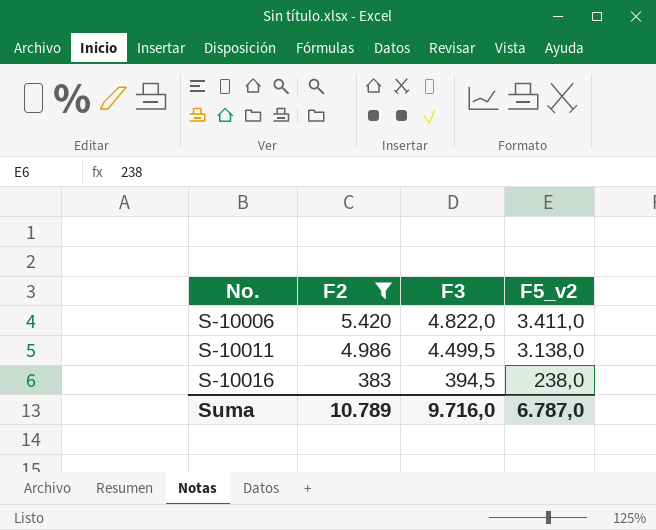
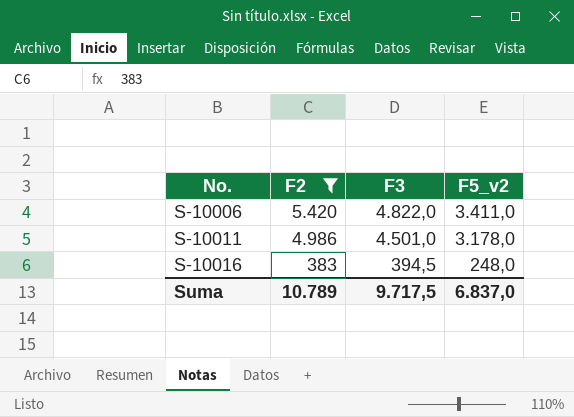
S-10011 | F3: 4.499,5 -> 4.501,0
S-10011 | F5_v2: 3.138,0 -> 3.178,0
S-10016 | F5_v2: 238,0 -> 248,0
Suma | F3: 9.716,0 -> 9.717,5
Suma | F5_v2: 6.787,0 -> 6.837,0

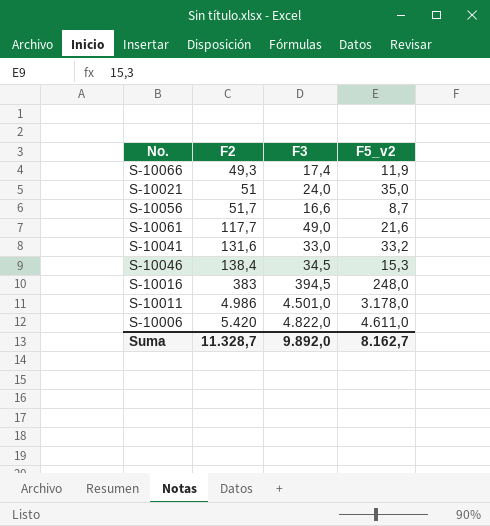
filter: F2 >= 383 -> none
row order: No. ascending -> F2 ascending
S-10006 | F5_v2: 3.411,0 -> 4.611,0
Suma | F2: 10.789 -> 11.328,7
Suma | F3: 9.717,5 -> 9.892,0
Suma | F5_v2: 6.837,0 -> 8.162,7

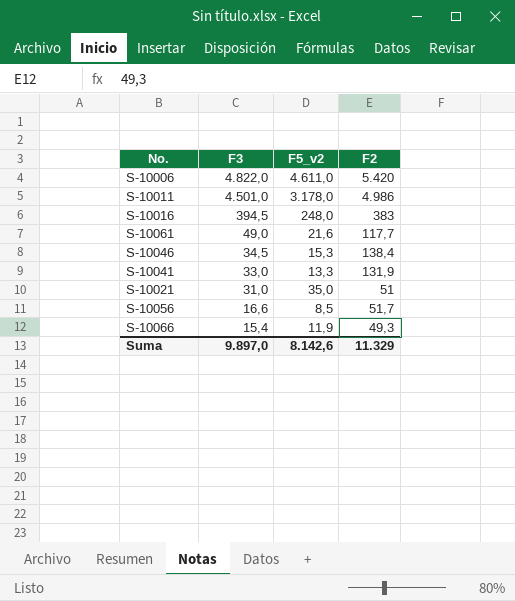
row order: F2 ascending -> F3 descending
column F2 | position: 2 -> 4
S-10041 | F5_v2: 33,2 -> 13,3
S-10041 | F2: 131,6 -> 131,9
S-10021 | F3: 24,0 -> 31,0
S-10056 | F5_v2: 8,7 -> 8,5
S-10066 | F3: 17,4 -> 15,4
Suma | F3: 9.892,0 -> 9.897,0
Suma | F5_v2: 8.162,7 -> 8.142,6
Suma | F2: 11.328,7 -> 11.329

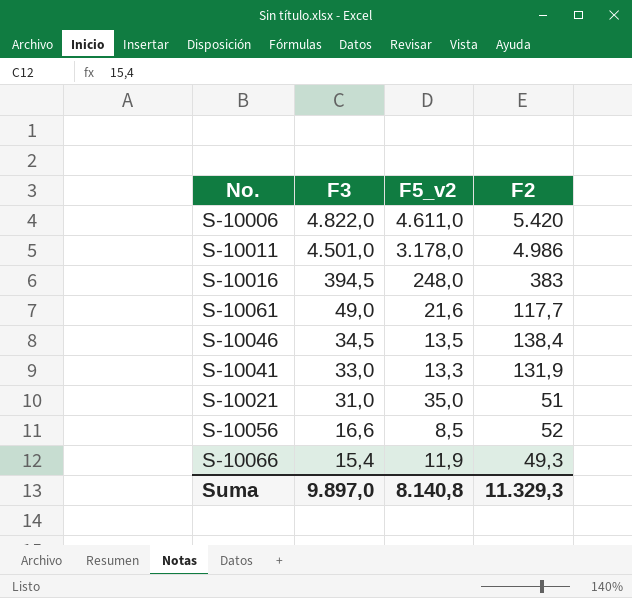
S-10046 | F5_v2: 15,3 -> 13,5
S-10056 | F2: 51,7 -> 52
Suma | F5_v2: 8.142,6 -> 8.140,8
Suma | F2: 11.329 -> 11.329,3

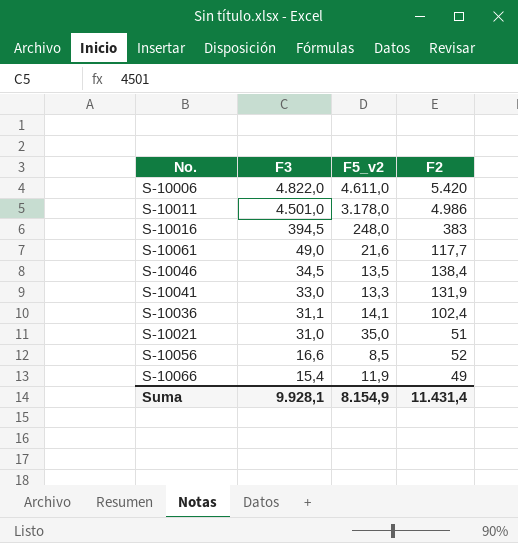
row S-10036: none -> 31,1 | 14,1 | 102,4
S-10066 | F2: 49,3 -> 49
Suma | F3: 9.897,0 -> 9.928,1
Suma | F5_v2: 8.140,8 -> 8.154,9
Suma | F2: 11.329,3 -> 11.431,4

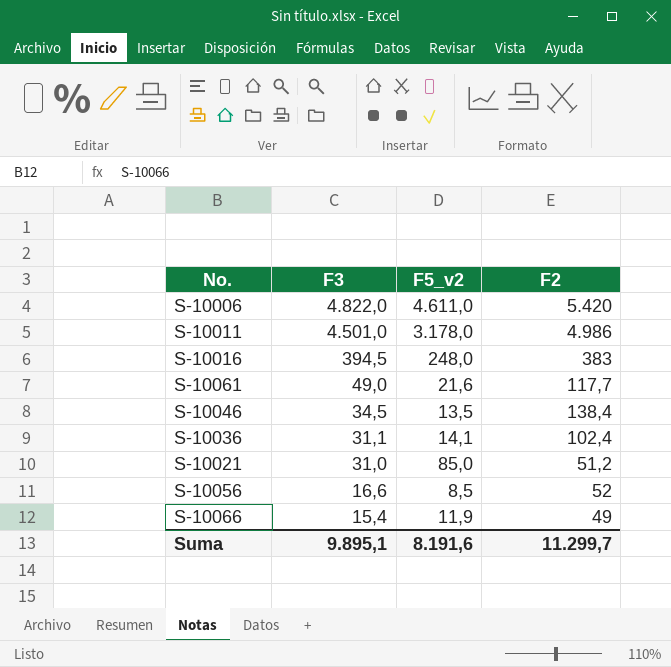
row S-10041: 33,0 | 13,3 | 131,9 -> none
S-10021 | F5_v2: 35,0 -> 85,0
S-10021 | F2: 51 -> 51,2
Suma | F3: 9.928,1 -> 9.895,1
Suma | F5_v2: 8.154,9 -> 8.191,6
Suma | F2: 11.431,4 -> 11.299,7

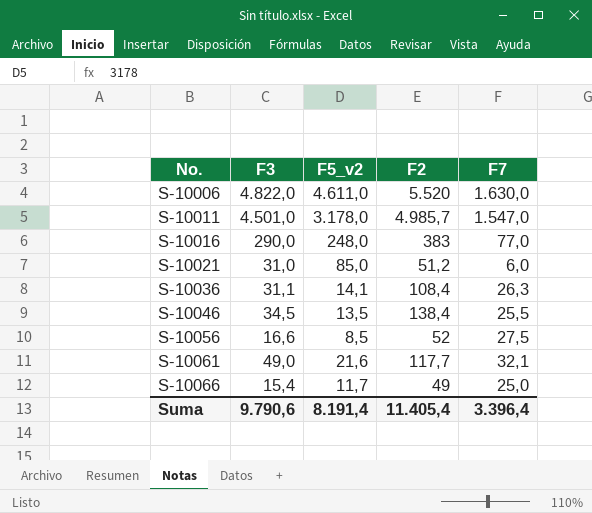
row order: F3 descending -> No. ascending
column F7 | position: none -> 5
S-10006 | F2: 5.420 -> 5.520
S-10011 | F2: 4.986 -> 4.985,7
S-10016 | F3: 394,5 -> 290,0
S-10036 | F2: 102,4 -> 108,4
S-10066 | F5_v2: 11,9 -> 11,7
Suma | F3: 9.895,1 -> 9.790,6
Suma | F5_v2: 8.191,6 -> 8.191,4
Suma | F2: 11.299,7 -> 11.405,4

